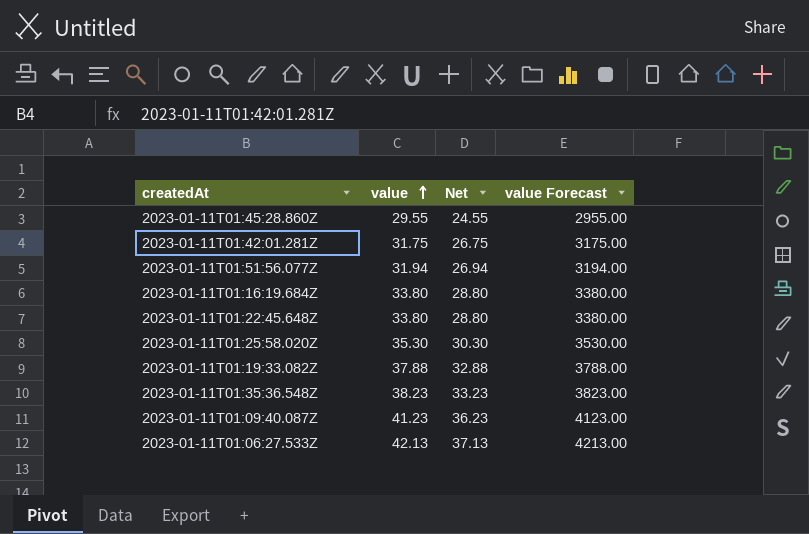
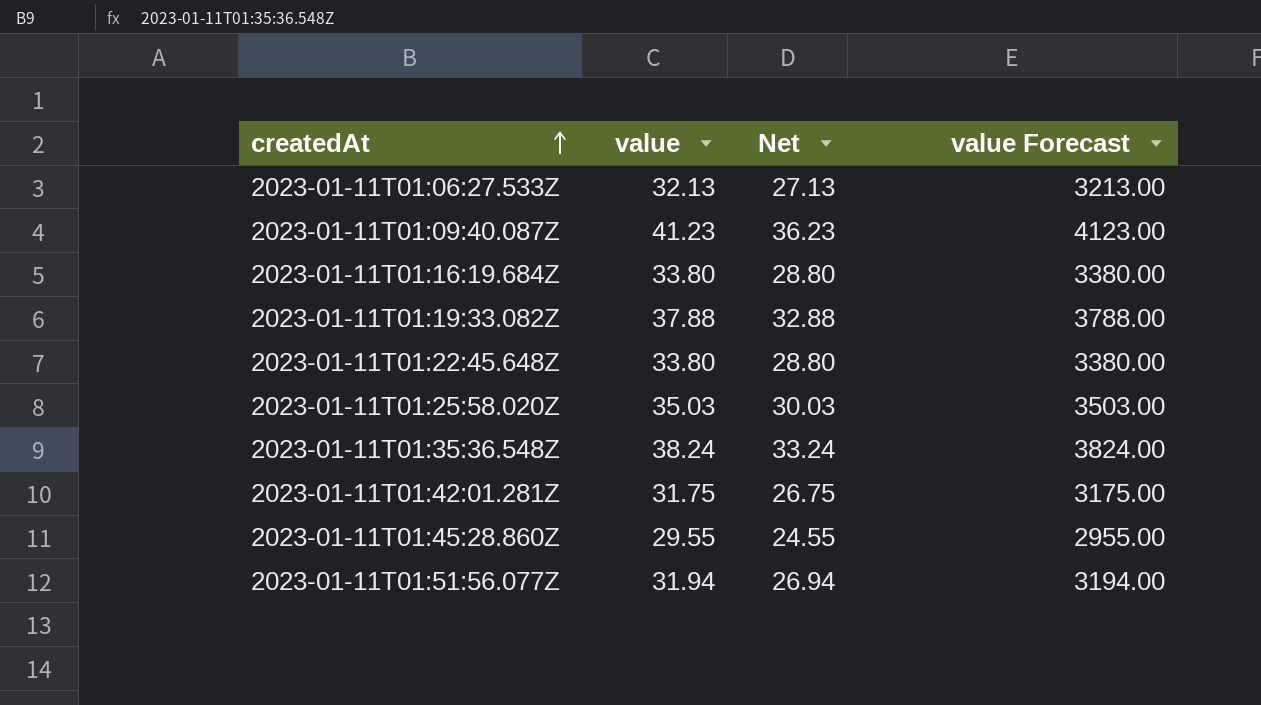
row order: value ascending -> createdAt ascending
2023-01-11T01:06:27.533Z | value: 42.13 -> 32.13
2023-01-11T01:06:27.533Z | Net: 37.13 -> 27.13
2023-01-11T01:06:27.533Z | value Forecast: 4213.00 -> 3213.00
2023-01-11T01:25:58.020Z | value: 35.30 -> 35.03
2023-01-11T01:25:58.020Z | Net: 30.30 -> 30.03
2023-01-11T01:25:58.020Z | value Forecast: 3530.00 -> 3503.00
2023-01-11T01:35:36.548Z | value: 38.23 -> 38.24
2023-01-11T01:35:36.548Z | Net: 33.23 -> 33.24
2023-01-11T01:35:36.548Z | value Forecast: 3823.00 -> 3824.00

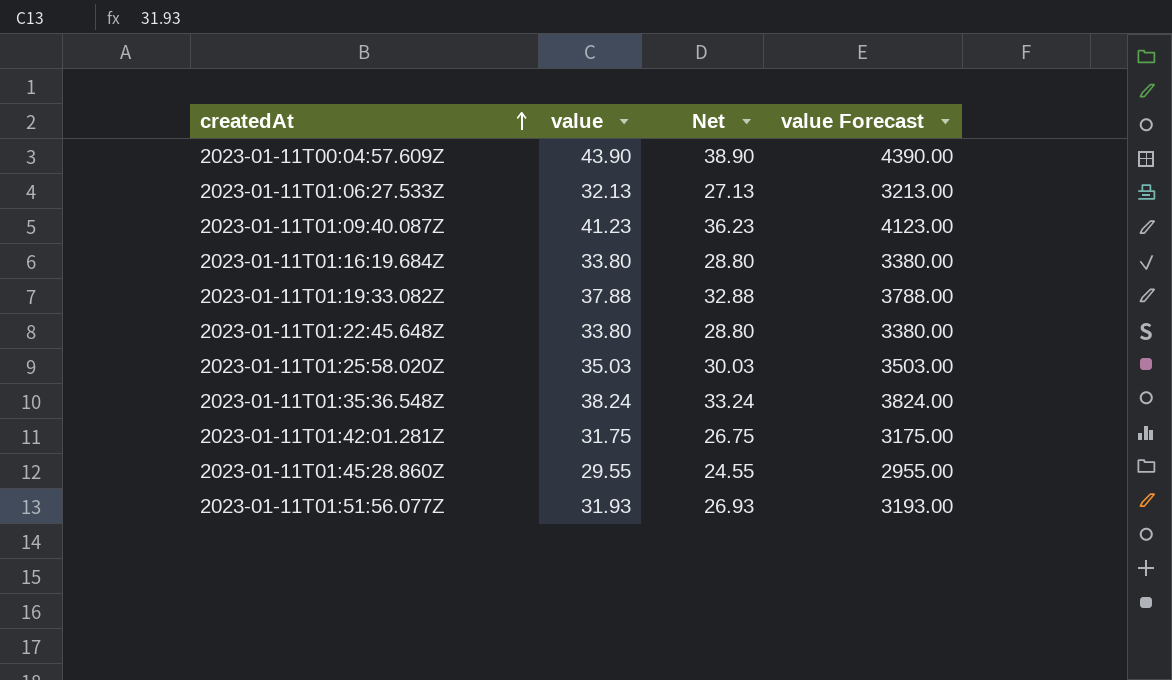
row 2023-01-11T00:04:57.609Z: none -> 43.90 | 38.90 | 4390.00
2023-01-11T01:51:56.077Z | value: 31.94 -> 31.93
2023-01-11T01:51:56.077Z | Net: 26.94 -> 26.93
2023-01-11T01:51:56.077Z | value Forecast: 3194.00 -> 3193.00

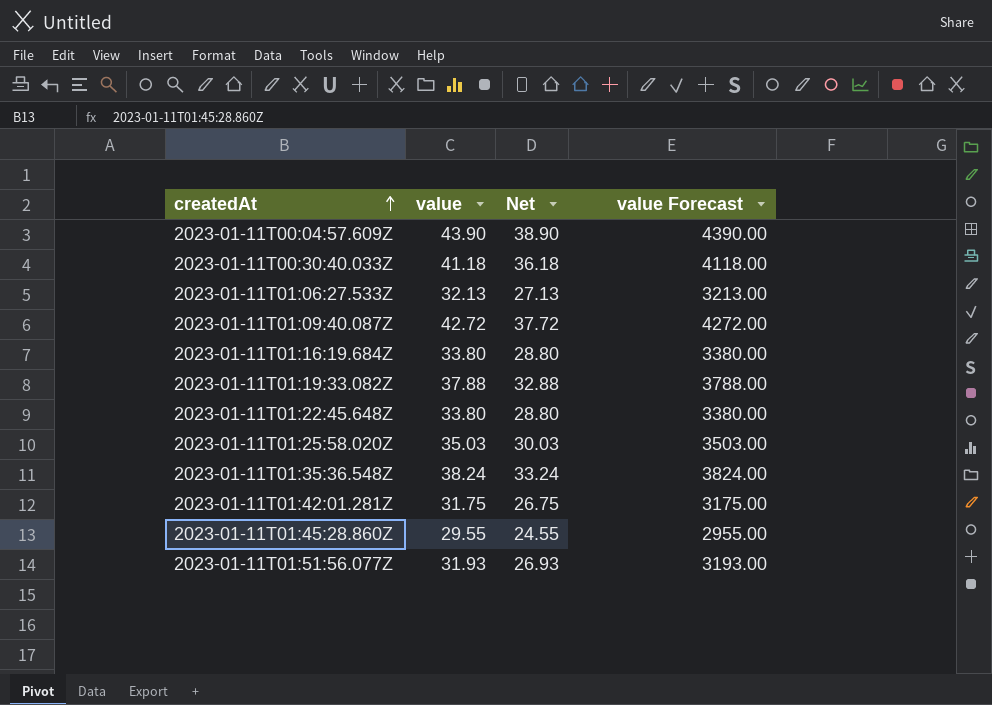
row 2023-01-11T00:30:40.033Z: none -> 41.18 | 36.18 | 4118.00
2023-01-11T01:09:40.087Z | value: 41.23 -> 42.72
2023-01-11T01:09:40.087Z | Net: 36.23 -> 37.72
2023-01-11T01:09:40.087Z | value Forecast: 4123.00 -> 4272.00

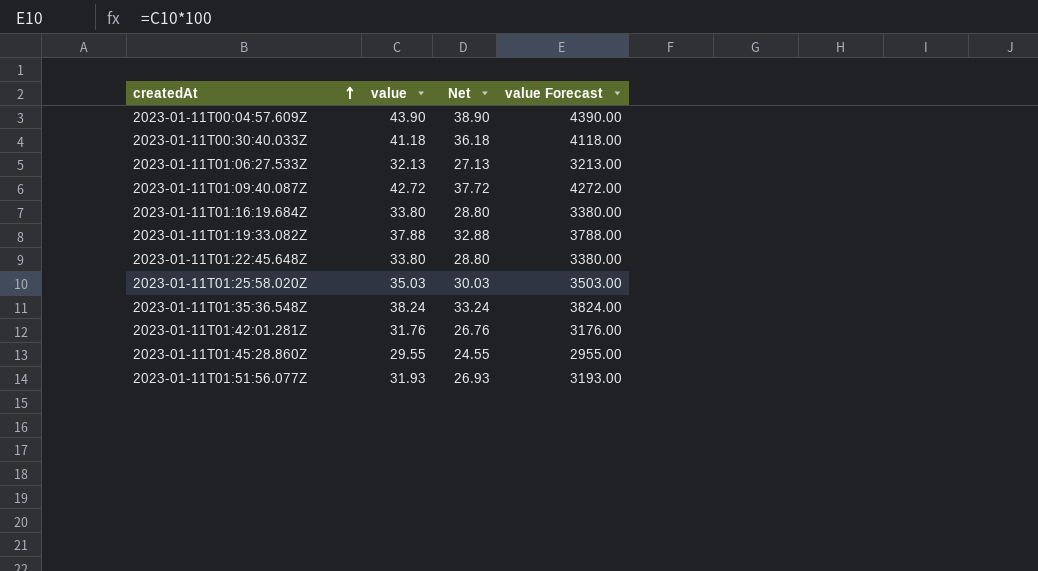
2023-01-11T01:42:01.281Z | value: 31.75 -> 31.76
2023-01-11T01:42:01.281Z | Net: 26.75 -> 26.76
2023-01-11T01:42:01.281Z | value Forecast: 3175.00 -> 3176.00

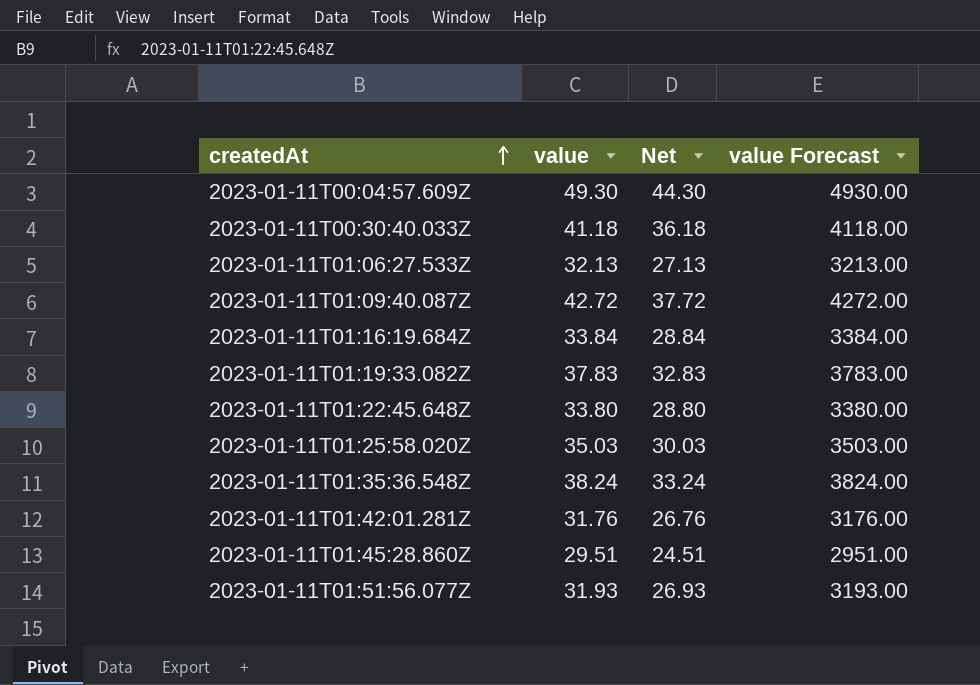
2023-01-11T00:04:57.609Z | value: 43.90 -> 49.30
2023-01-11T00:04:57.609Z | Net: 38.90 -> 44.30
2023-01-11T00:04:57.609Z | value Forecast: 4390.00 -> 4930.00
2023-01-11T01:16:19.684Z | value: 33.80 -> 33.84
2023-01-11T01:16:19.684Z | Net: 28.80 -> 28.84
2023-01-11T01:16:19.684Z | value Forecast: 3380.00 -> 3384.00
2023-01-11T01:19:33.082Z | value: 37.88 -> 37.83
2023-01-11T01:19:33.082Z | Net: 32.88 -> 32.83
2023-01-11T01:19:33.082Z | value Forecast: 3788.00 -> 3783.00
2023-01-11T01:45:28.860Z | value: 29.55 -> 29.51
2023-01-11T01:45:28.860Z | Net: 24.55 -> 24.51
2023-01-11T01:45:28.860Z | value Forecast: 2955.00 -> 2951.00

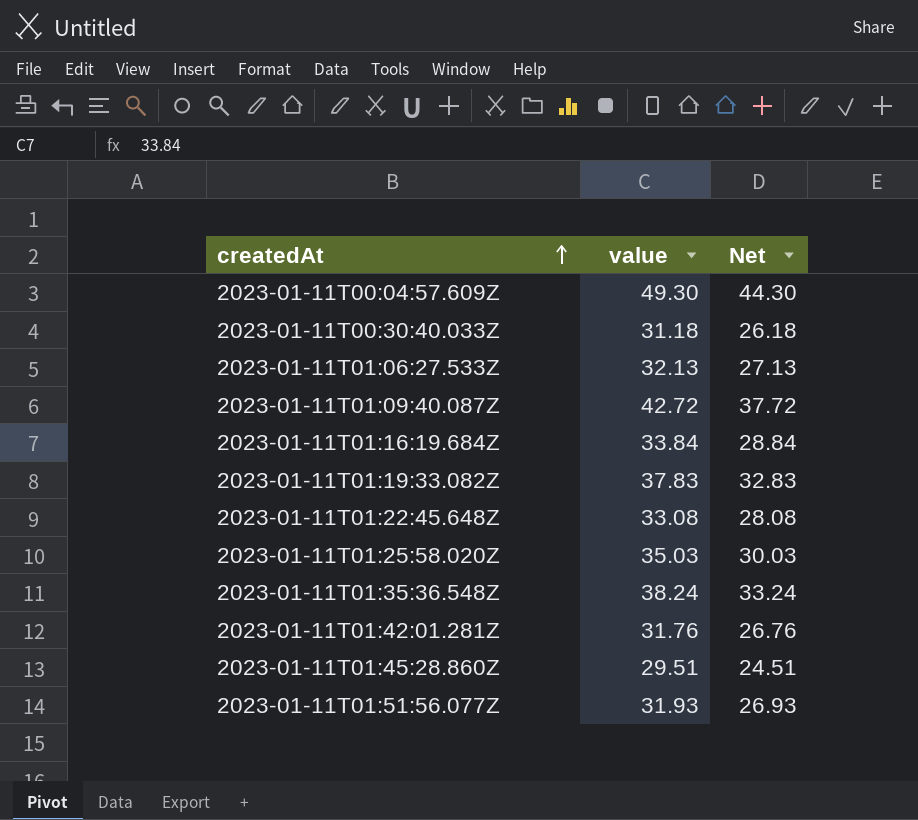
column value Forecast | formula: [value] * 100 -> none
2023-01-11T00:30:40.033Z | value: 41.18 -> 31.18
2023-01-11T00:30:40.033Z | Net: 36.18 -> 26.18
2023-01-11T01:22:45.648Z | value: 33.80 -> 33.08
2023-01-11T01:22:45.648Z | Net: 28.80 -> 28.08

